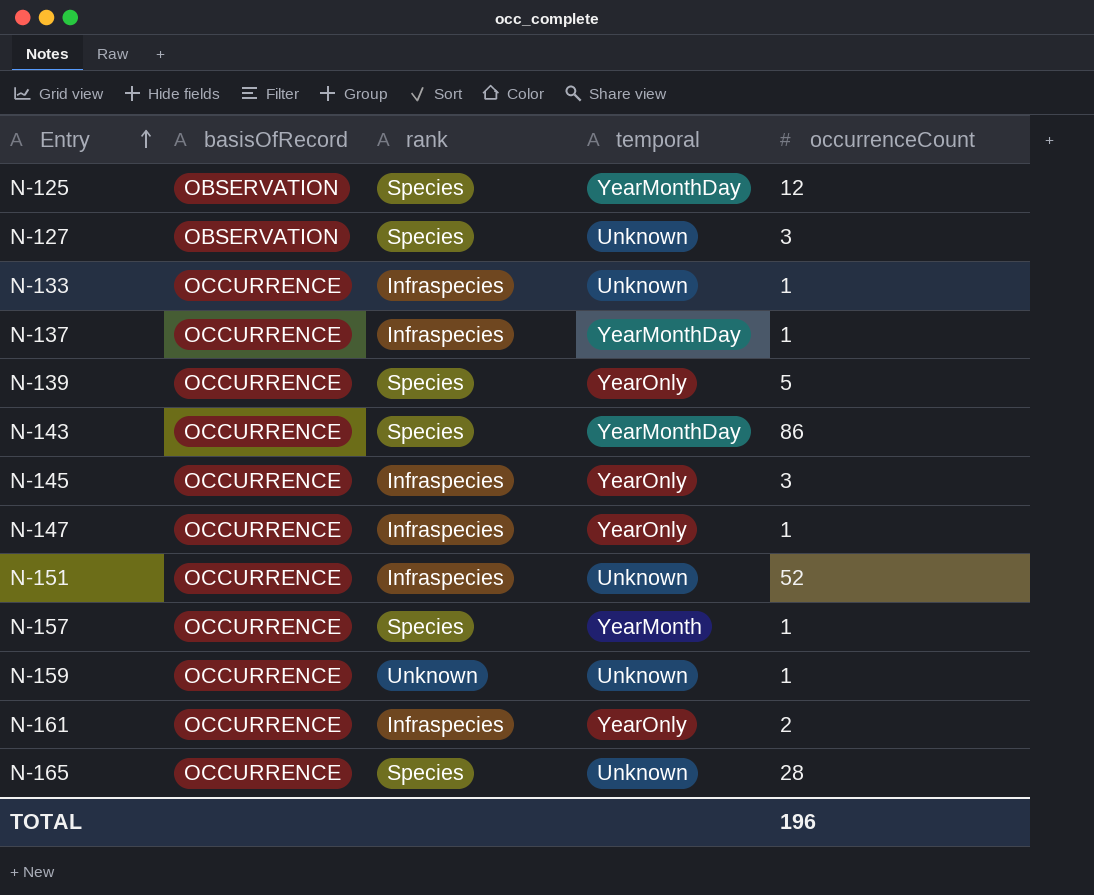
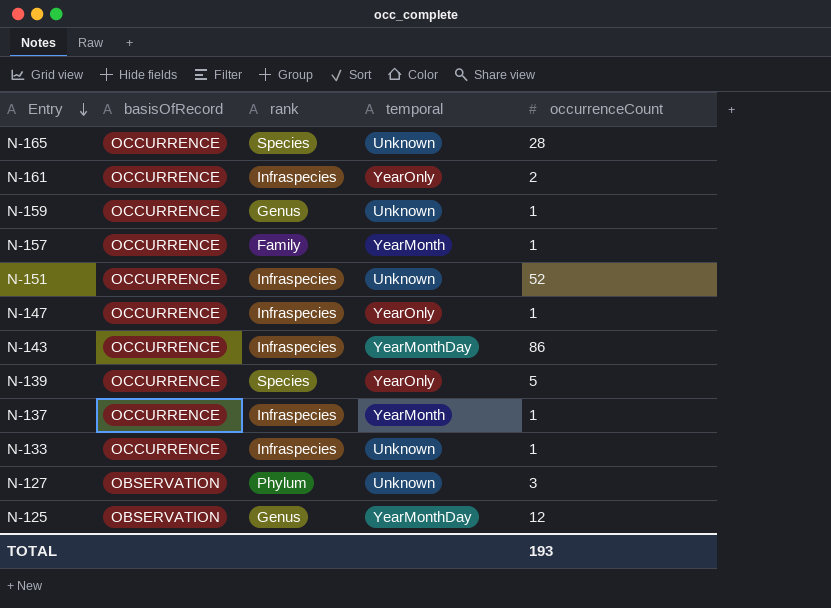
row order: Entry ascending -> Entry descending
row N-145: OCCURRENCE | Infraspecies | YearOnly | 3 -> none
N-159 | rank: Unknown -> Genus
N-157 | rank: Species -> Family
N-143 | rank: Species -> Infraspecies
N-137 | temporal: YearMonthDay -> YearMonth
N-127 | rank: Species -> Phylum
N-125 | rank: Species -> Genus
TOTAL | occurrenceCount: 196 -> 193

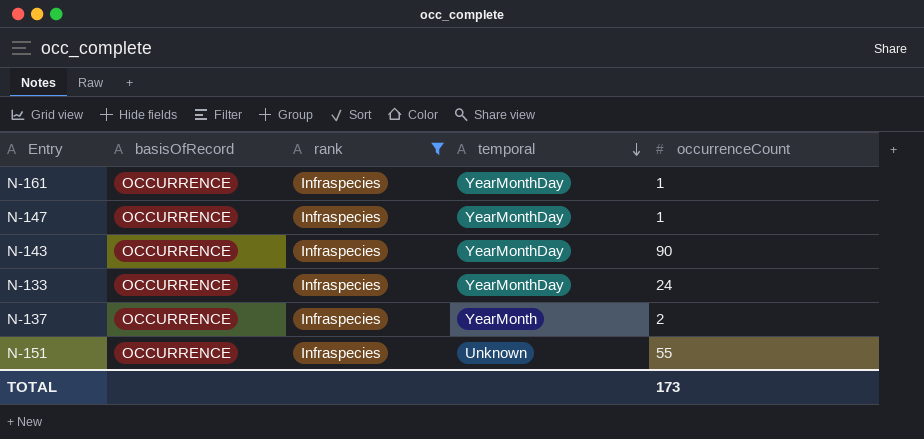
filter: none -> rank = Infraspecies
row order: Entry descending -> temporal descending
N-161 | temporal: YearOnly -> YearMonthDay
N-161 | occurrenceCount: 2 -> 1
N-147 | temporal: YearOnly -> YearMonthDay
N-143 | occurrenceCount: 86 -> 90
N-133 | temporal: Unknown -> YearMonthDay
N-133 | occurrenceCount: 1 -> 24
N-137 | occurrenceCount: 1 -> 2
N-151 | occurrenceCount: 52 -> 55
TOTAL | occurrenceCount: 193 -> 173

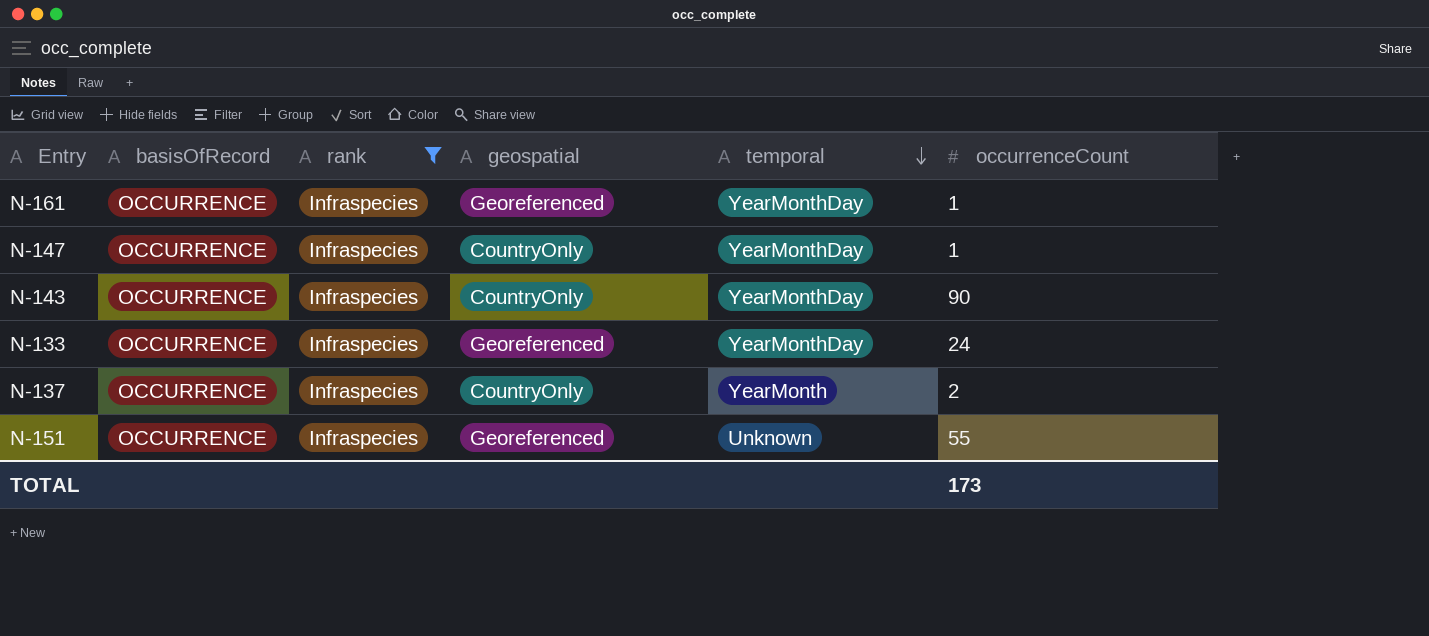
column geospatial | position: none -> 4

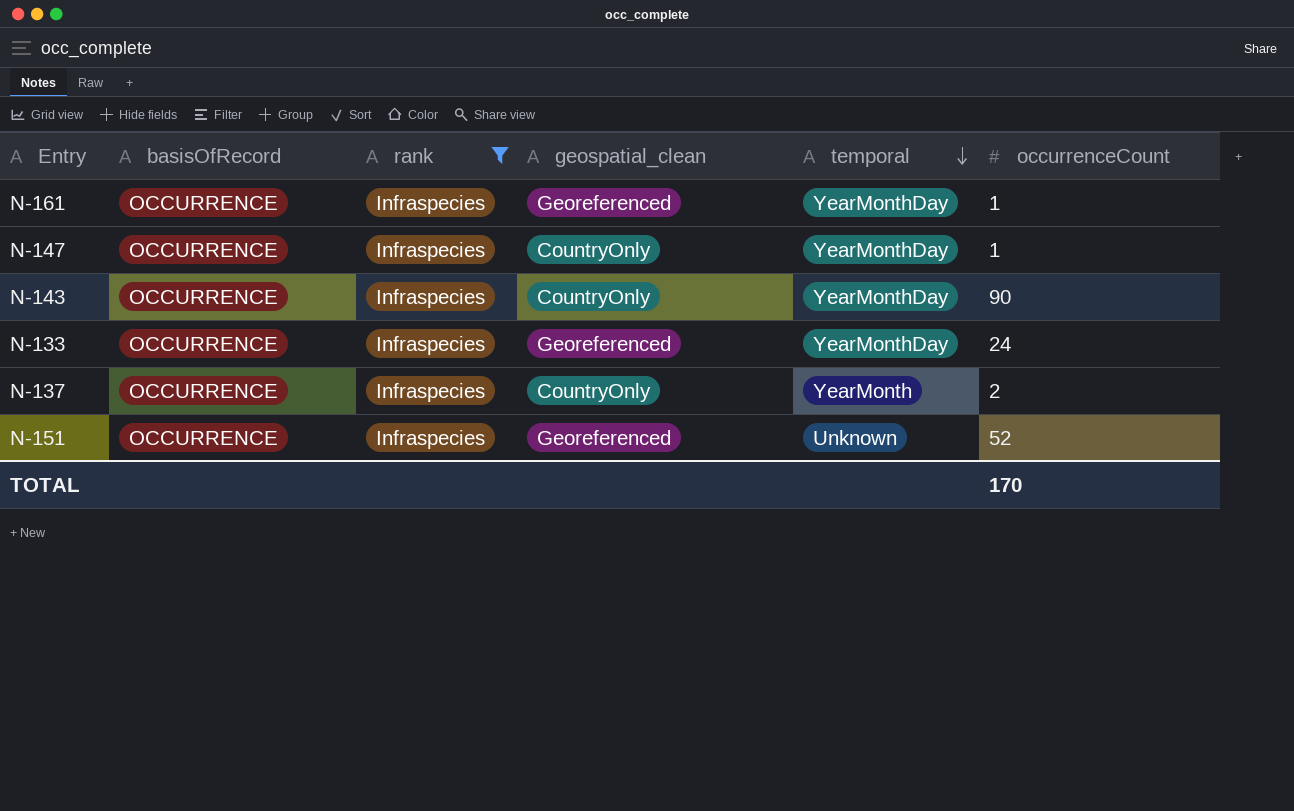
column name: geospatial -> geospatial_clean
N-151 | occurrenceCount: 55 -> 52
TOTAL | occurrenceCount: 173 -> 170

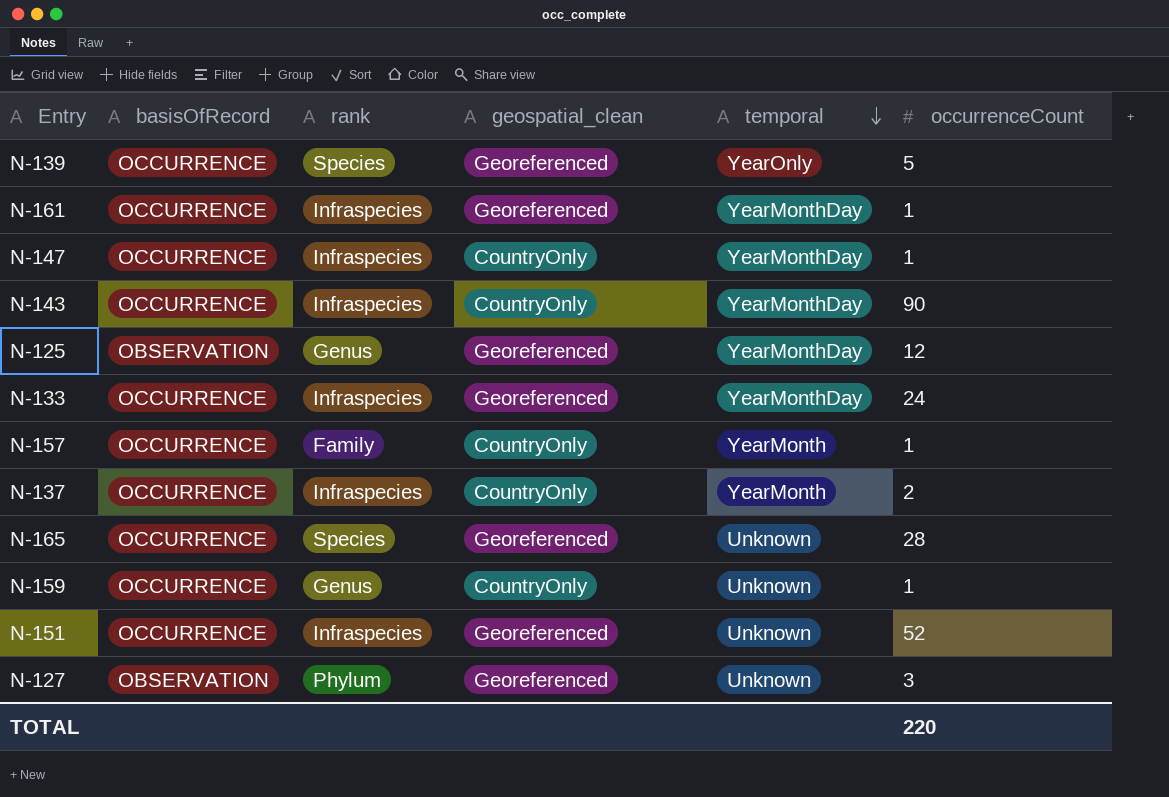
filter: rank = Infraspecies -> none
TOTAL | occurrenceCount: 170 -> 220

